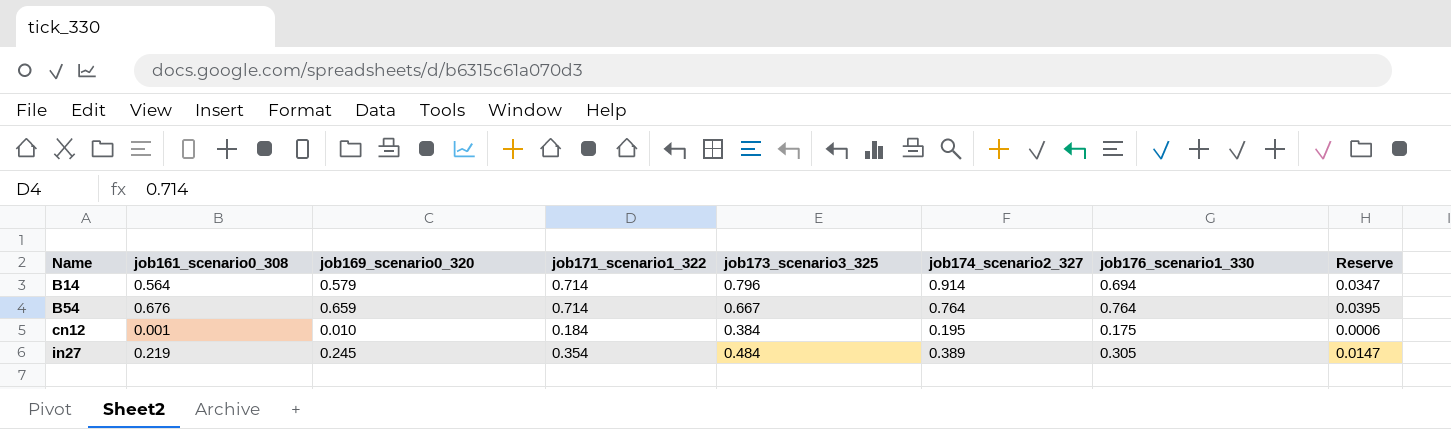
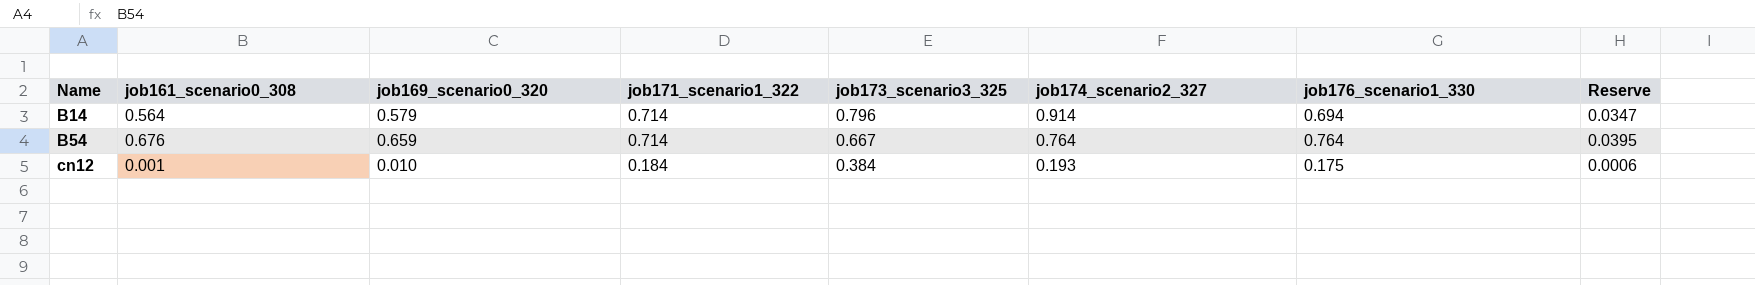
row in27: 0.219 | 0.245 | 0.354 | 0.484 | 0.389 | 0.305 | 0.0147 -> none
cn12 | job174_scenario2_327: 0.195 -> 0.193

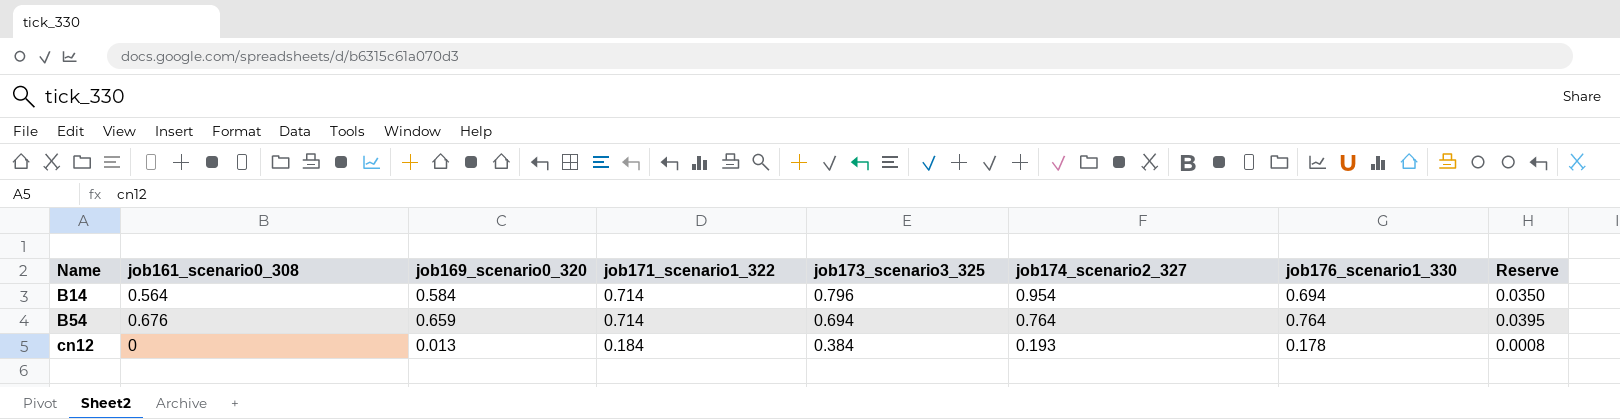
B14 | job169_scenario0_320: 0.579 -> 0.584
B14 | job174_scenario2_327: 0.914 -> 0.954
B14 | Reserve: 0.0347 -> 0.0350
B54 | job173_scenario3_325: 0.667 -> 0.694
cn12 | job161_scenario0_308: 0.001 -> 0
cn12 | job169_scenario0_320: 0.010 -> 0.013
cn12 | job176_scenario1_330: 0.175 -> 0.178
cn12 | Reserve: 0.0006 -> 0.0008

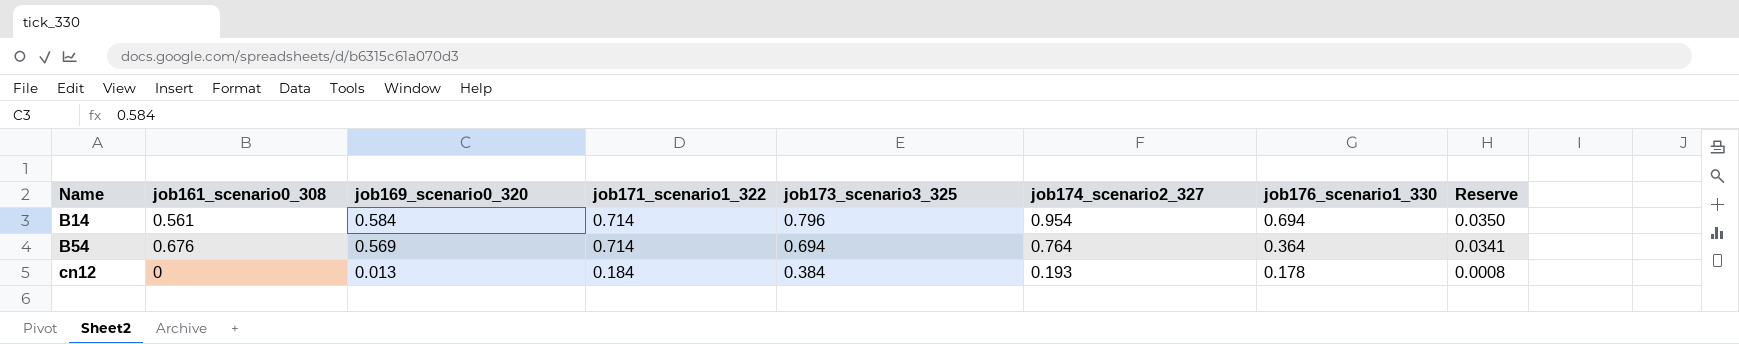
B14 | job161_scenario0_308: 0.564 -> 0.561
B54 | job169_scenario0_320: 0.659 -> 0.569
B54 | job176_scenario1_330: 0.764 -> 0.364
B54 | Reserve: 0.0395 -> 0.0341

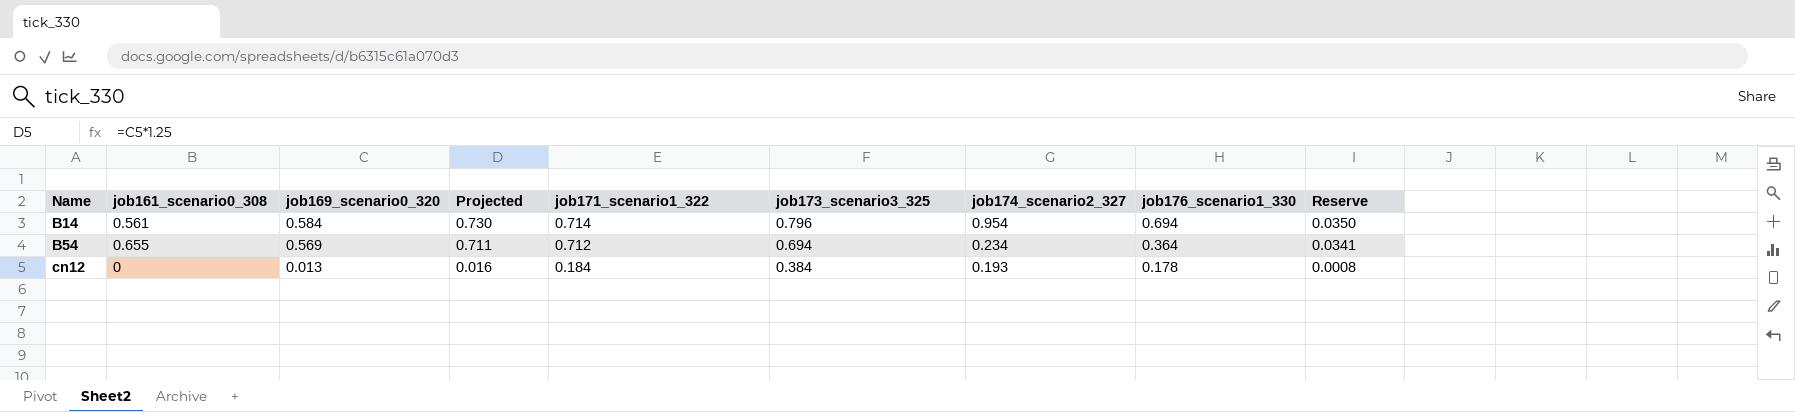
column Projected | formula: none -> [job169_scenario0_320] * 1.25
B54 | job161_scenario0_308: 0.676 -> 0.655
B54 | job171_scenario1_322: 0.714 -> 0.712
B54 | job174_scenario2_327: 0.764 -> 0.234

